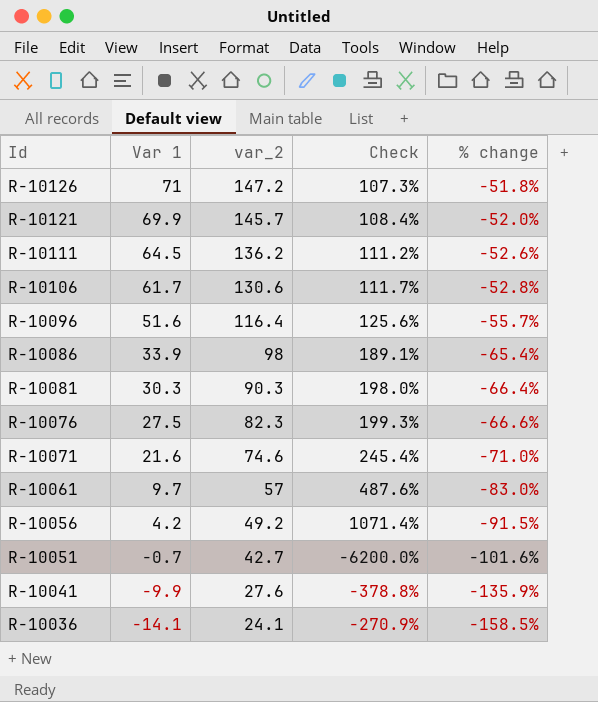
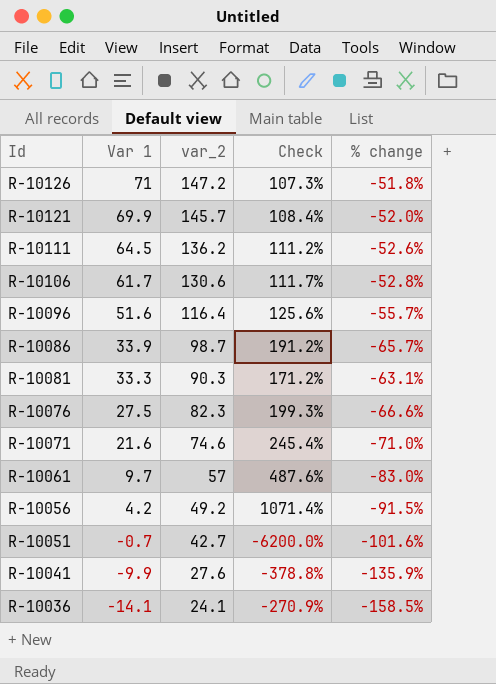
R-10086 | var_2: 98 -> 98.7
R-10086 | Check: 189.1% -> 191.2%
R-10086 | % change: -65.4% -> -65.7%
R-10081 | Var 1: 30.3 -> 33.3
R-10081 | Check: 198.0% -> 171.2%
R-10081 | % change: -66.4% -> -63.1%

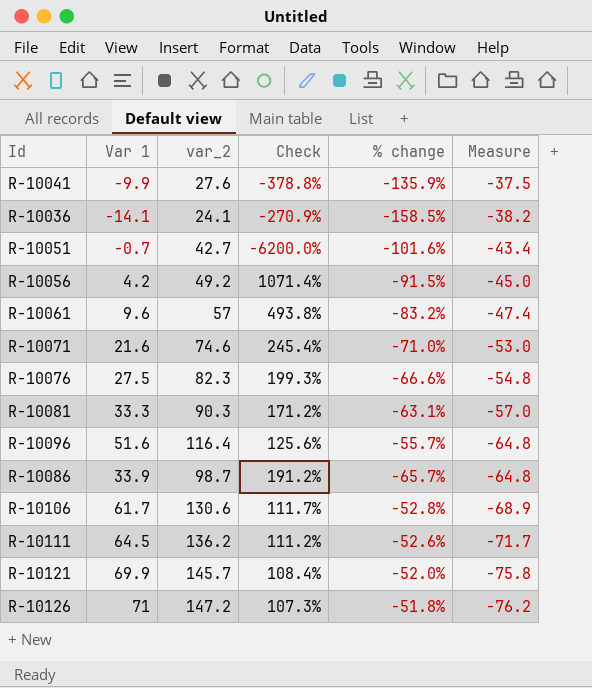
row order: Id descending -> Measure descending
column Measure | formula: none -> [Var 1] - [var_2]
R-10061 | Var 1: 9.7 -> 9.6
R-10061 | Check: 487.6% -> 493.8%
R-10061 | % change: -83.0% -> -83.2%

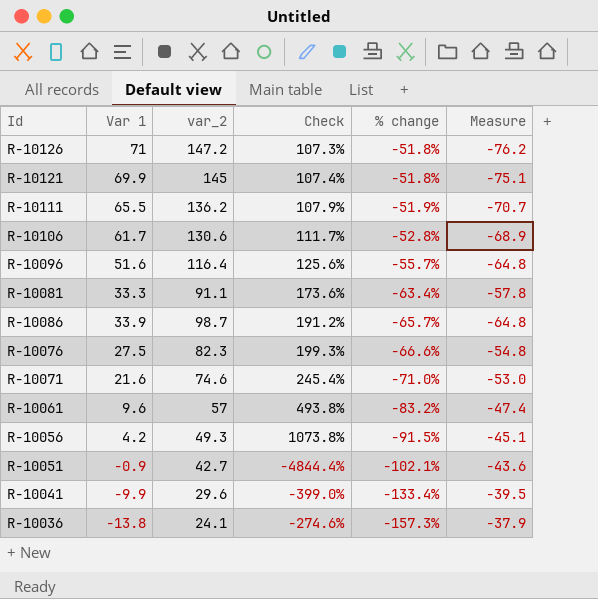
row order: Measure descending -> % change descending
R-10121 | var_2: 145.7 -> 145
R-10121 | Check: 108.4% -> 107.4%
R-10121 | % change: -52.0% -> -51.8%
R-10121 | Measure: -75.8 -> -75.1
R-10111 | Var 1: 64.5 -> 65.5
R-10111 | Check: 111.2% -> 107.9%
R-10111 | % change: -52.6% -> -51.9%
R-10111 | Measure: -71.7 -> -70.7
R-10081 | var_2: 90.3 -> 91.1
R-10081 | Check: 171.2% -> 173.6%
R-10081 | % change: -63.1% -> -63.4%
R-10081 | Measure: -57.0 -> -57.8
R-10056 | var_2: 49.2 -> 49.3
R-10056 | Check: 1071.4% -> 1073.8%
R-10056 | Measure: -45.0 -> -45.1
R-10051 | Var 1: -0.7 -> -0.9
R-10051 | Check: -6200.0% -> -4844.4%
R-10051 | % change: -101.6% -> -102.1%
R-10051 | Measure: -43.4 -> -43.6
R-10041 | var_2: 27.6 -> 29.6
R-10041 | Check: -378.8% -> -399.0%
R-10041 | % change: -135.9% -> -133.4%
R-10041 | Measure: -37.5 -> -39.5
R-10036 | Var 1: -14.1 -> -13.8
R-10036 | Check: -270.9% -> -274.6%
R-10036 | % change: -158.5% -> -157.3%
R-10036 | Measure: -38.2 -> -37.9

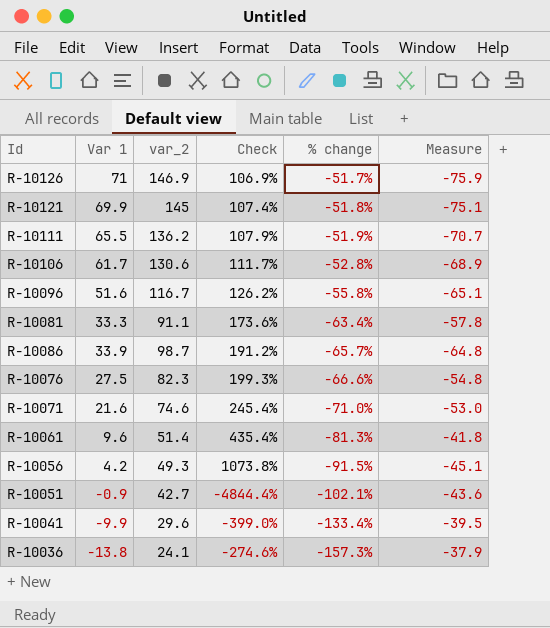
R-10126 | var_2: 147.2 -> 146.9
R-10126 | Check: 107.3% -> 106.9%
R-10126 | % change: -51.8% -> -51.7%
R-10126 | Measure: -76.2 -> -75.9
R-10096 | var_2: 116.4 -> 116.7
R-10096 | Check: 125.6% -> 126.2%
R-10096 | % change: -55.7% -> -55.8%
R-10096 | Measure: -64.8 -> -65.1
R-10061 | var_2: 57 -> 51.4
R-10061 | Check: 493.8% -> 435.4%
R-10061 | % change: -83.2% -> -81.3%
R-10061 | Measure: -47.4 -> -41.8

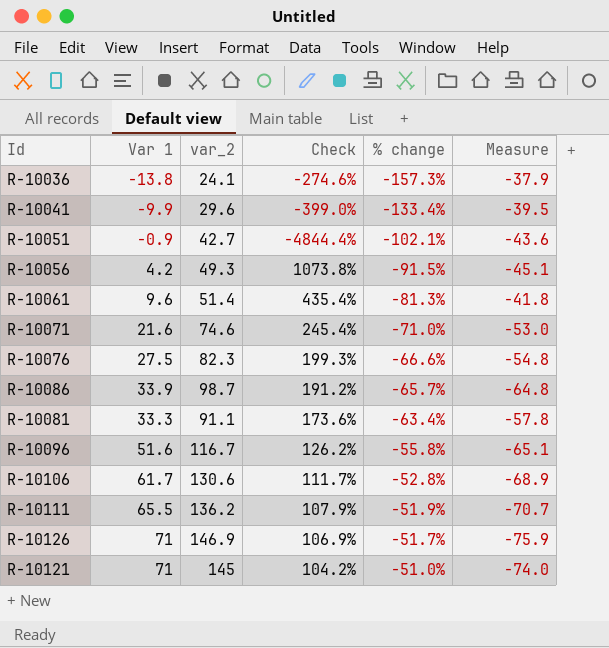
row order: % change descending -> % change ascending
R-10121 | Var 1: 69.9 -> 71
R-10121 | Check: 107.4% -> 104.2%
R-10121 | % change: -51.8% -> -51.0%
R-10121 | Measure: -75.1 -> -74.0

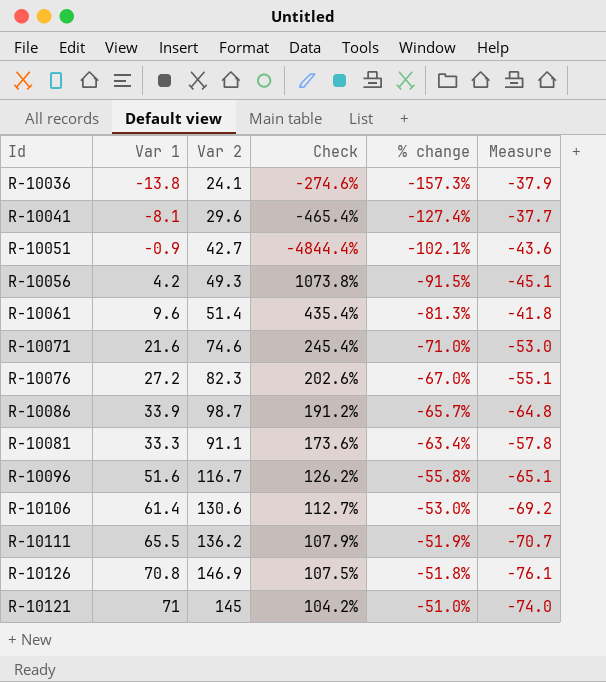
column name: var_2 -> Var 2
R-10041 | Var 1: -9.9 -> -8.1
R-10041 | Check: -399.0% -> -465.4%
R-10041 | % change: -133.4% -> -127.4%
R-10041 | Measure: -39.5 -> -37.7
R-10076 | Var 1: 27.5 -> 27.2
R-10076 | Check: 199.3% -> 202.6%
R-10076 | % change: -66.6% -> -67.0%
R-10076 | Measure: -54.8 -> -55.1
R-10106 | Var 1: 61.7 -> 61.4
R-10106 | Check: 111.7% -> 112.7%
R-10106 | % change: -52.8% -> -53.0%
R-10106 | Measure: -68.9 -> -69.2
R-10126 | Var 1: 71 -> 70.8
R-10126 | Check: 106.9% -> 107.5%
R-10126 | % change: -51.7% -> -51.8%
R-10126 | Measure: -75.9 -> -76.1

